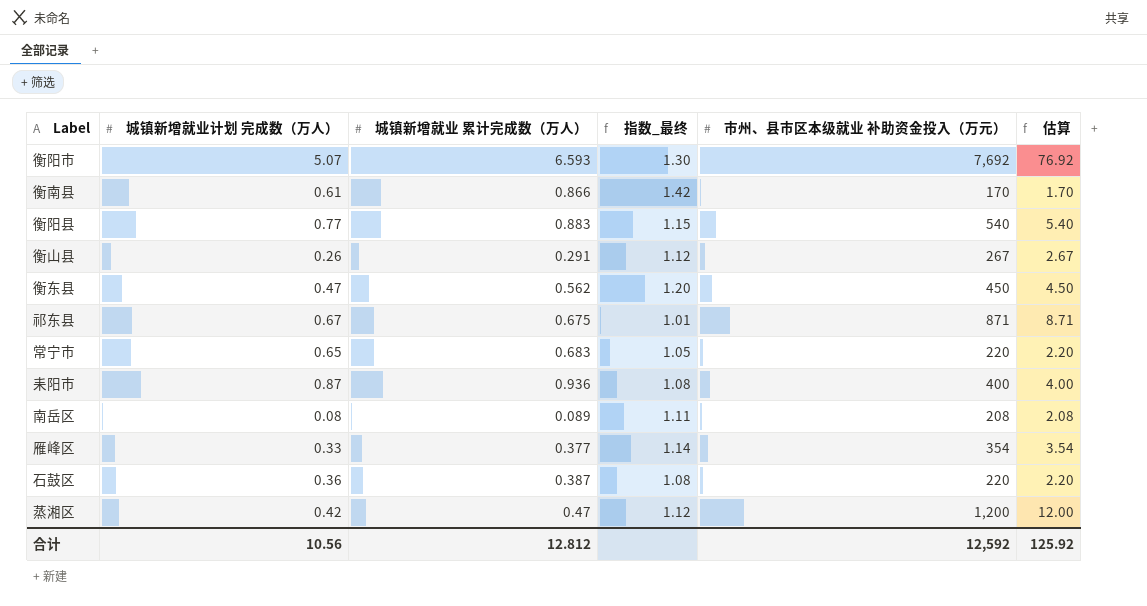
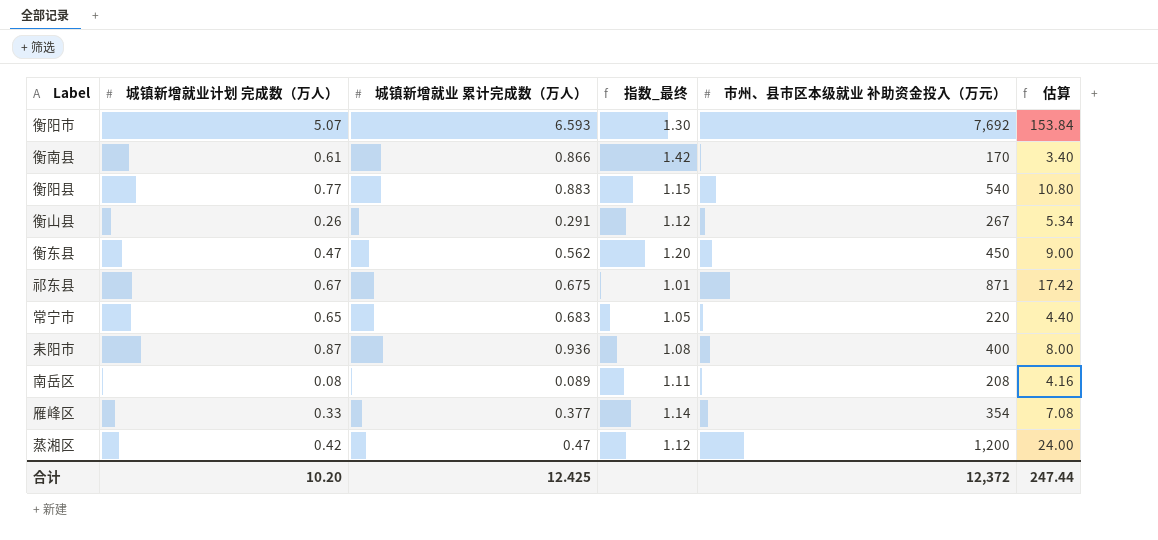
column 估算 | formula: [市州、县市区本级就业 补助资金投入（万元）] * 0.01 -> [市州、县市区本级就业 补助资金投入（万元）] * 0.02
row 石鼓区: 0.36 | 0.387 | 1.08 | 220 | 2.20 -> none
合计 | 城镇新增就业计划 完成数（万人）: 10.56 -> 10.20
合计 | 城镇新增就业 累计完成数（万人）: 12.812 -> 12.425
合计 | 市州、县市区本级就业 补助资金投入（万元）: 12,592 -> 12,372
合计 | 估算: 125.92 -> 247.44

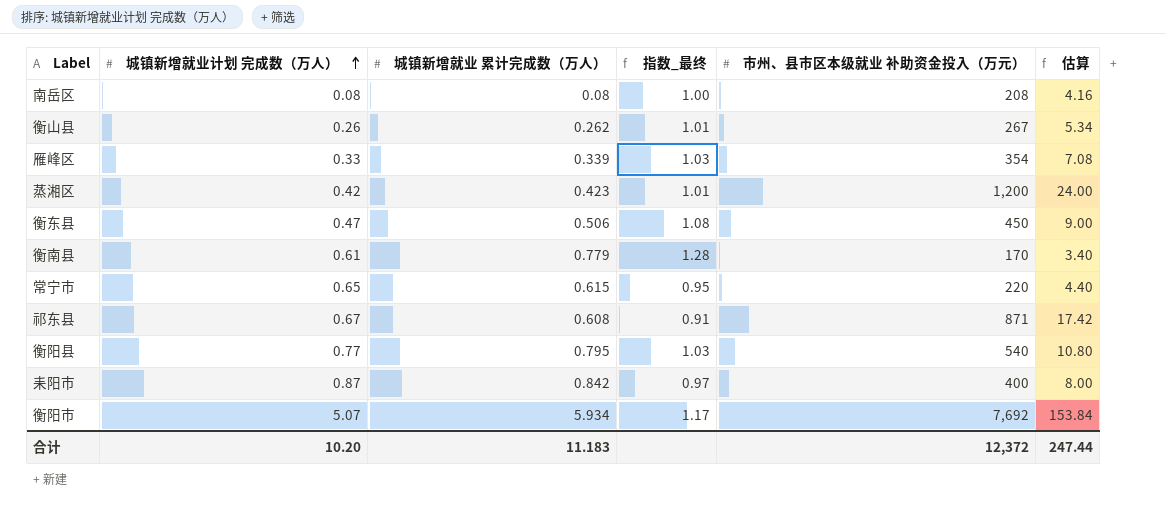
row order: none -> 城镇新增就业计划 完成数（万人） ascending
南岳区 | 城镇新增就业 累计完成数（万人）: 0.089 -> 0.08
南岳区 | 指数_最终: 1.11 -> 1.00
衡山县 | 城镇新增就业 累计完成数（万人）: 0.291 -> 0.262
衡山县 | 指数_最终: 1.12 -> 1.01
雁峰区 | 城镇新增就业 累计完成数（万人）: 0.377 -> 0.339
雁峰区 | 指数_最终: 1.14 -> 1.03
蒸湘区 | 城镇新增就业 累计完成数（万人）: 0.47 -> 0.423
蒸湘区 | 指数_最终: 1.12 -> 1.01
衡东县 | 城镇新增就业 累计完成数（万人）: 0.562 -> 0.506
衡东县 | 指数_最终: 1.20 -> 1.08
衡南县 | 城镇新增就业 累计完成数（万人）: 0.866 -> 0.779
衡南县 | 指数_最终: 1.42 -> 1.28
常宁市 | 城镇新增就业 累计完成数（万人）: 0.683 -> 0.615
常宁市 | 指数_最终: 1.05 -> 0.95
祁东县 | 城镇新增就业 累计完成数（万人）: 0.675 -> 0.608
祁东县 | 指数_最终: 1.01 -> 0.91
衡阳县 | 城镇新增就业 累计完成数（万人）: 0.883 -> 0.795
衡阳县 | 指数_最终: 1.15 -> 1.03
耒阳市 | 城镇新增就业 累计完成数（万人）: 0.936 -> 0.842
耒阳市 | 指数_最终: 1.08 -> 0.97
衡阳市 | 城镇新增就业 累计完成数（万人）: 6.593 -> 5.934
衡阳市 | 指数_最终: 1.30 -> 1.17
合计 | 城镇新增就业 累计完成数（万人）: 12.425 -> 11.183

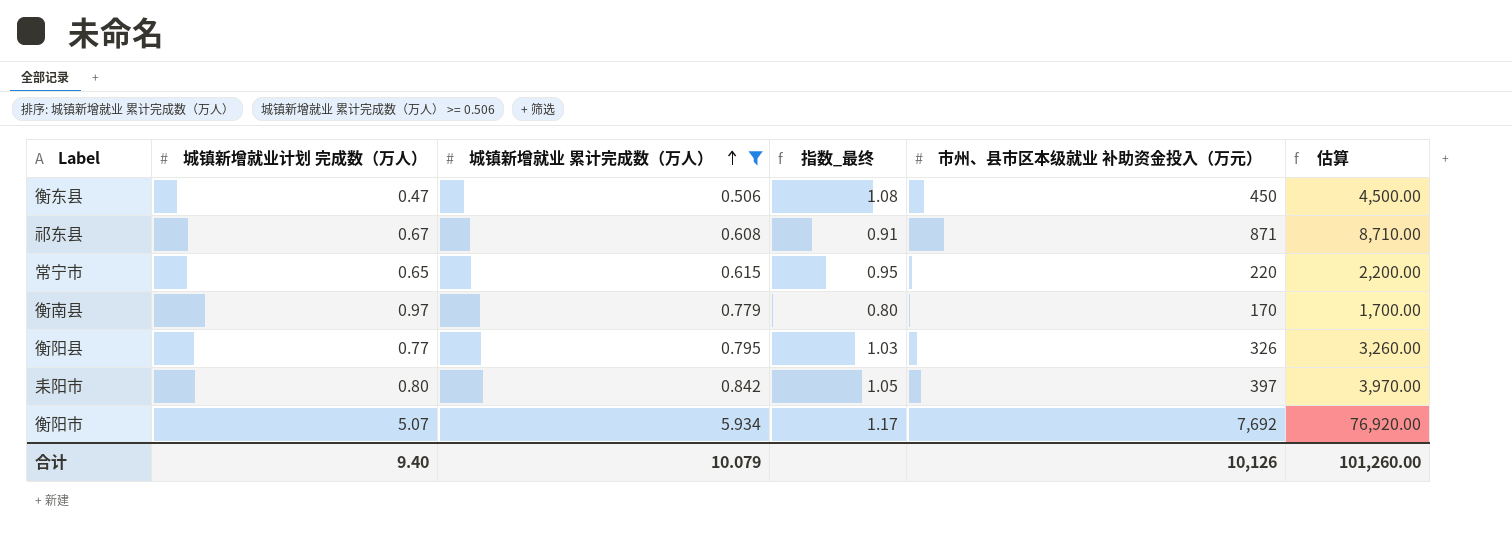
filter: none -> 城镇新增就业 累计完成数（万人） >= 0.506
row order: 城镇新增就业计划 完成数（万人） ascending -> 城镇新增就业 累计完成数（万人） ascending
column 估算 | formula: [市州、县市区本级就业 补助资金投入（万元）] * 0.02 -> [市州、县市区本级就业 补助资金投入（万元）] * 10
衡南县 | 城镇新增就业计划 完成数（万人）: 0.61 -> 0.97
衡南县 | 指数_最终: 1.28 -> 0.80
衡阳县 | 市州、县市区本级就业 补助资金投入（万元）: 540 -> 326
耒阳市 | 城镇新增就业计划 完成数（万人）: 0.87 -> 0.80
耒阳市 | 指数_最终: 0.97 -> 1.05
耒阳市 | 市州、县市区本级就业 补助资金投入（万元）: 400 -> 397
合计 | 城镇新增就业计划 完成数（万人）: 10.20 -> 9.40
合计 | 城镇新增就业 累计完成数（万人）: 11.183 -> 10.079
合计 | 市州、县市区本级就业 补助资金投入（万元）: 12,372 -> 10,126
合计 | 估算: 247.44 -> 101,260.00

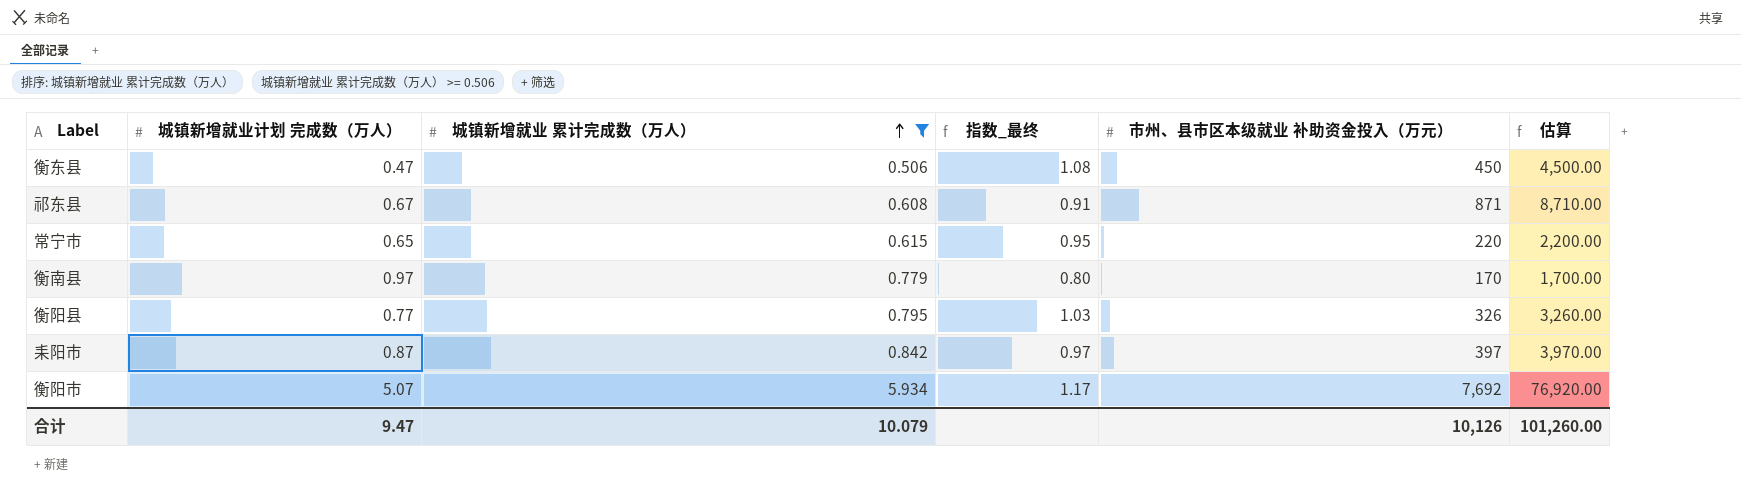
耒阳市 | 城镇新增就业计划 完成数（万人）: 0.80 -> 0.87
耒阳市 | 指数_最终: 1.05 -> 0.97
合计 | 城镇新增就业计划 完成数（万人）: 9.40 -> 9.47

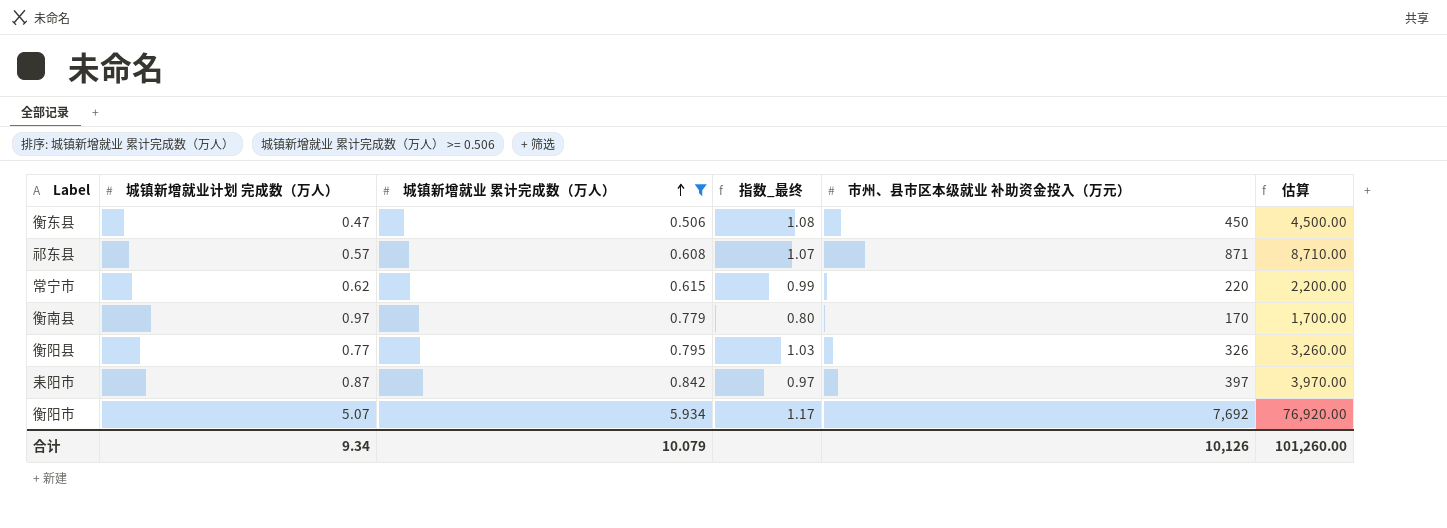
祁东县 | 城镇新增就业计划 完成数（万人）: 0.67 -> 0.57
祁东县 | 指数_最终: 0.91 -> 1.07
常宁市 | 城镇新增就业计划 完成数（万人）: 0.65 -> 0.62
常宁市 | 指数_最终: 0.95 -> 0.99
合计 | 城镇新增就业计划 完成数（万人）: 9.47 -> 9.34

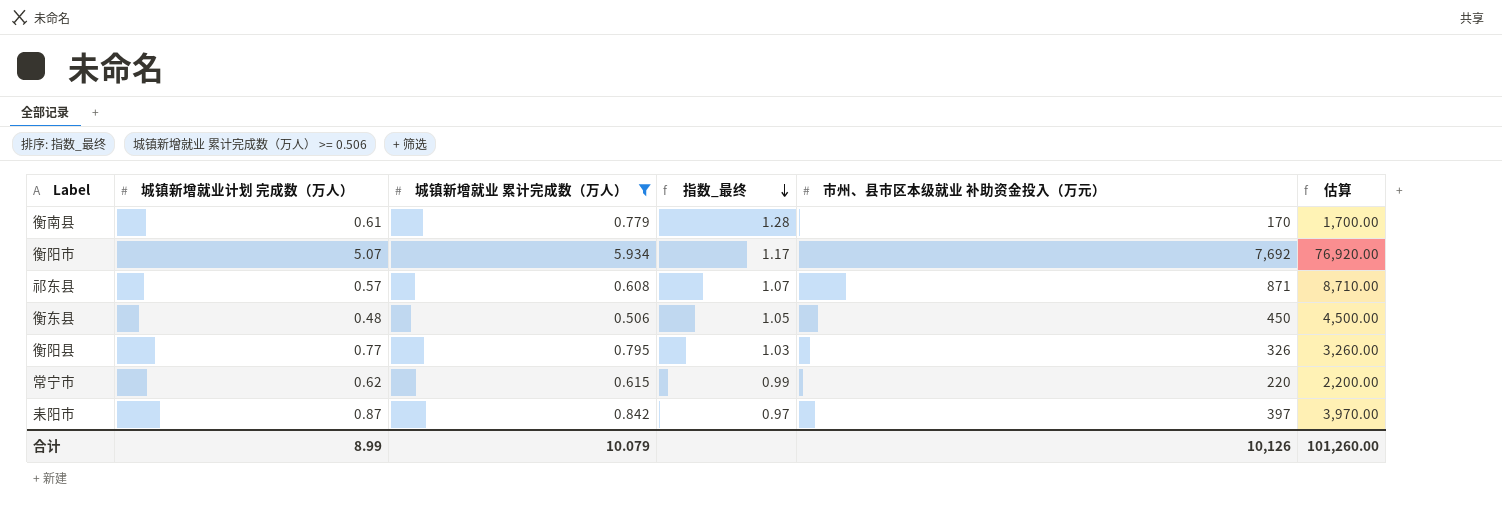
row order: 城镇新增就业 累计完成数（万人） ascending -> 指数_最终 descending
衡南县 | 城镇新增就业计划 完成数（万人）: 0.97 -> 0.61
衡南县 | 指数_最终: 0.80 -> 1.28
衡东县 | 城镇新增就业计划 完成数（万人）: 0.47 -> 0.48
衡东县 | 指数_最终: 1.08 -> 1.05
合计 | 城镇新增就业计划 完成数（万人）: 9.34 -> 8.99

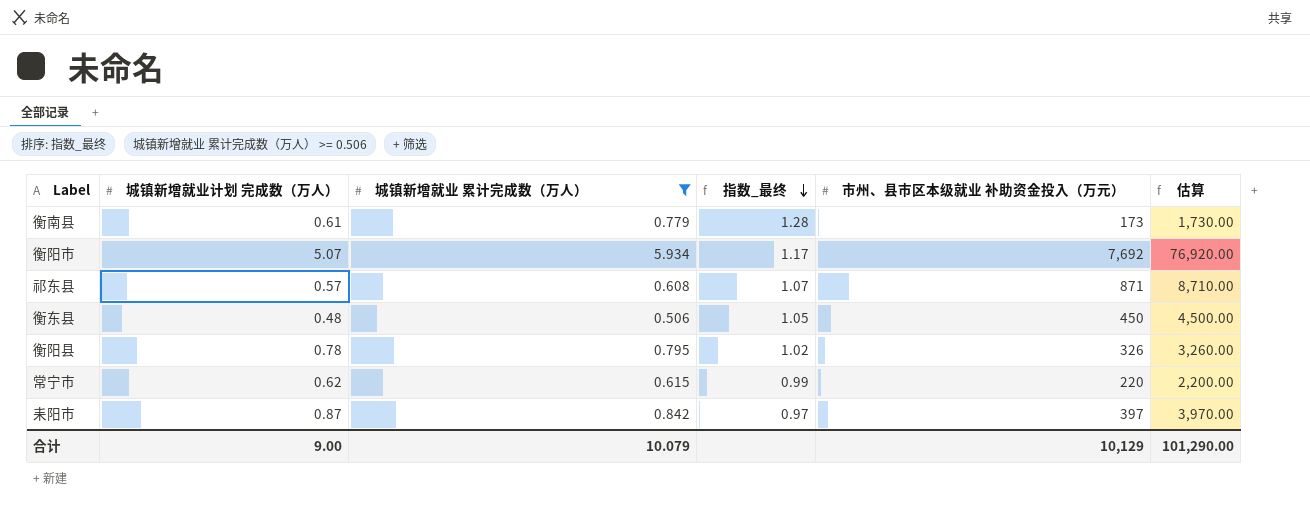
衡南县 | 市州、县市区本级就业 补助资金投入（万元）: 170 -> 173
衡南县 | 估算: 1,700.00 -> 1,730.00
衡阳县 | 城镇新增就业计划 完成数（万人）: 0.77 -> 0.78
衡阳县 | 指数_最终: 1.03 -> 1.02
合计 | 城镇新增就业计划 完成数（万人）: 8.99 -> 9.00
合计 | 市州、县市区本级就业 补助资金投入（万元）: 10,126 -> 10,129
合计 | 估算: 101,260.00 -> 101,290.00

